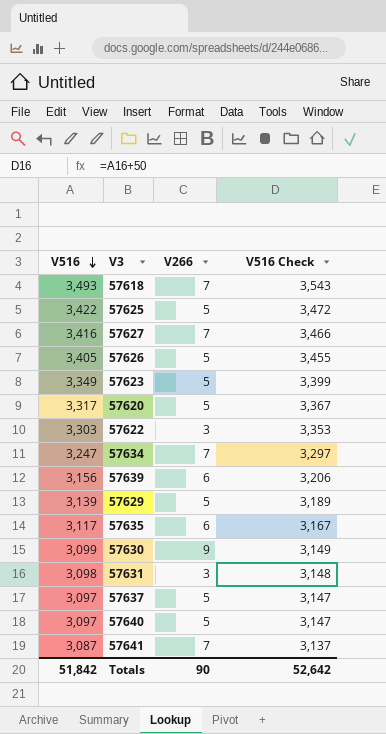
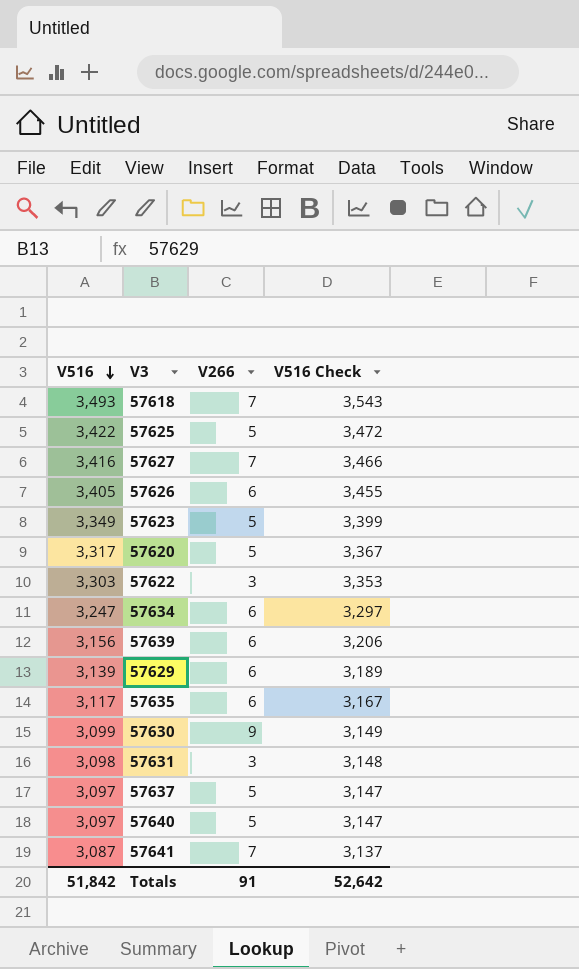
57626 | V266: 5 -> 6
57634 | V266: 7 -> 6
57629 | V266: 5 -> 6
Totals | V266: 90 -> 91

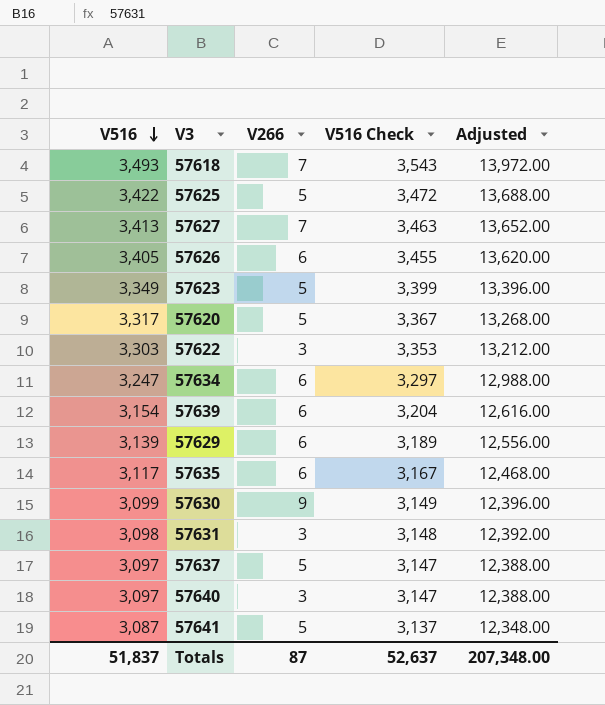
column Adjusted | formula: none -> [V516] * 4
57627 | V516: 3,416 -> 3,413
57627 | V516 Check: 3,466 -> 3,463
57639 | V516: 3,156 -> 3,154
57639 | V516 Check: 3,206 -> 3,204
57640 | V266: 5 -> 3
57641 | V266: 7 -> 5
Totals | V516: 51,842 -> 51,837
Totals | V266: 91 -> 87
Totals | V516 Check: 52,642 -> 52,637

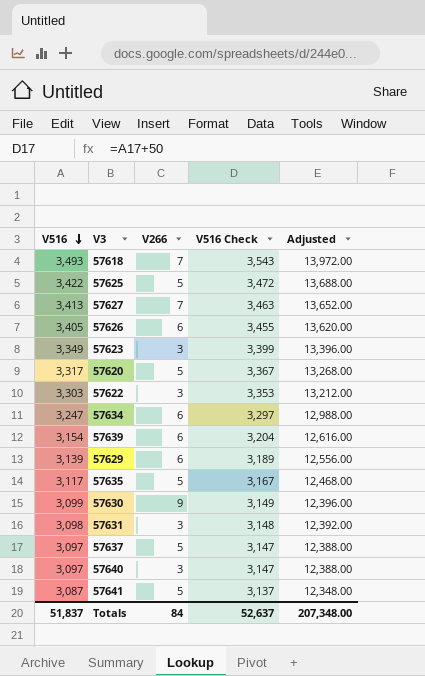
57623 | V266: 5 -> 3
57635 | V266: 6 -> 5
Totals | V266: 87 -> 84

